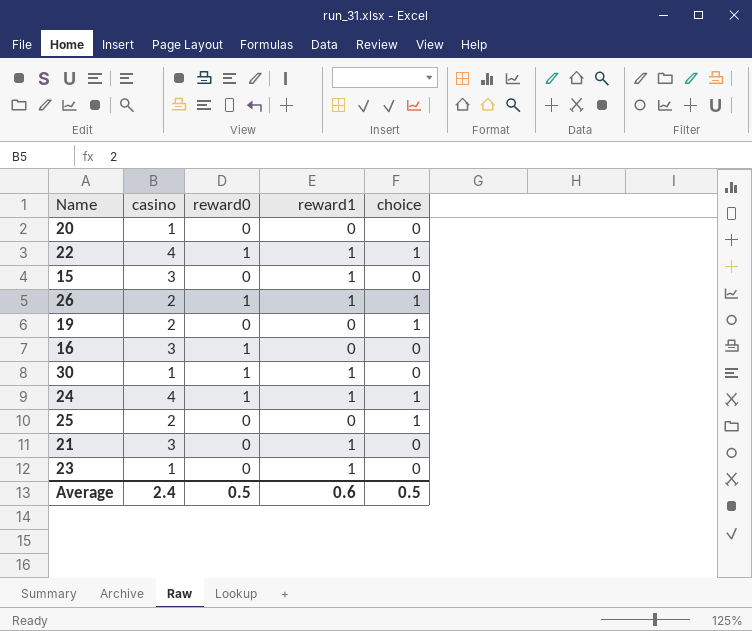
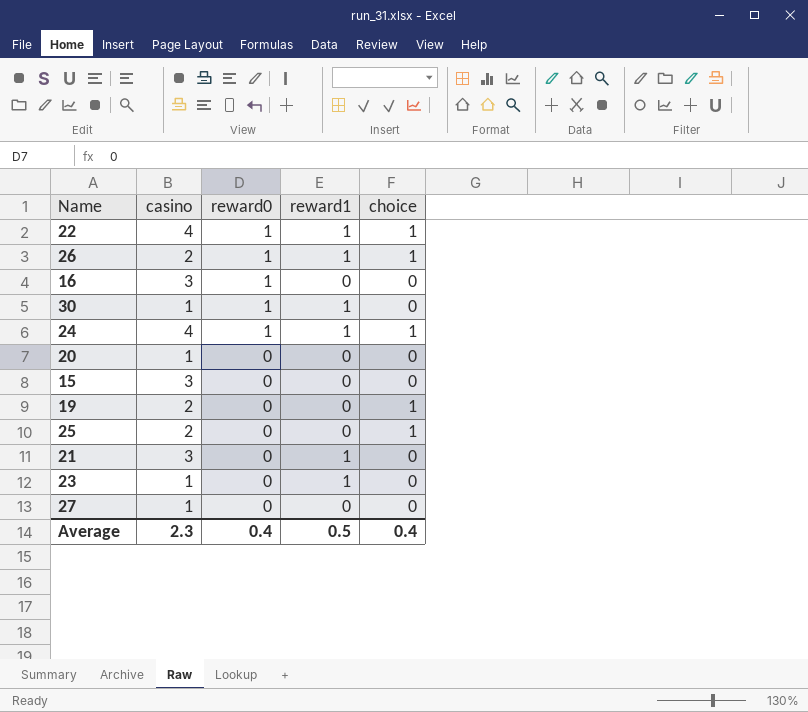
row order: none -> reward0 descending
15 | reward1: 1 -> 0
row 27: none -> 1 | 0 | 0 | 0
Average | casino: 2.4 -> 2.3
Average | reward0: 0.5 -> 0.4
Average | reward1: 0.6 -> 0.5
Average | choice: 0.5 -> 0.4

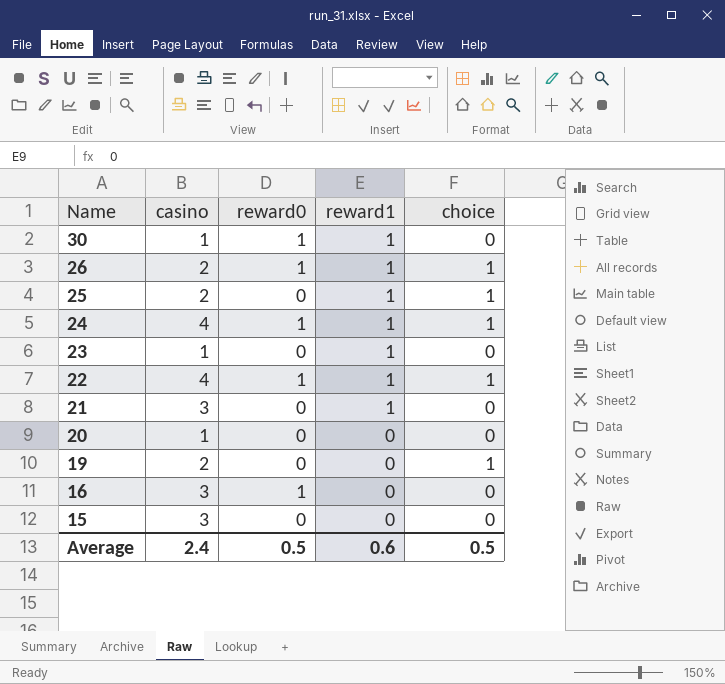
row order: reward0 descending -> Name descending
row 27: 1 | 0 | 0 | 0 -> none
25 | reward1: 0 -> 1
Average | casino: 2.3 -> 2.4
Average | reward0: 0.4 -> 0.5
Average | reward1: 0.5 -> 0.6
Average | choice: 0.4 -> 0.5

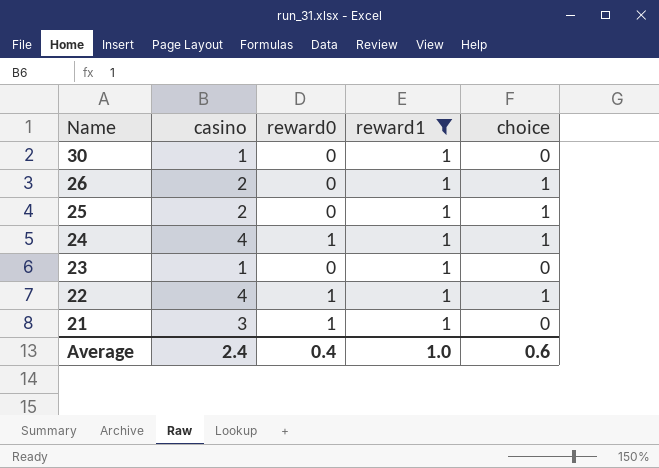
filter: none -> reward1 = 1
30 | reward0: 1 -> 0
26 | reward0: 1 -> 0
21 | reward0: 0 -> 1
Average | reward0: 0.5 -> 0.4
Average | reward1: 0.6 -> 1.0
Average | choice: 0.5 -> 0.6

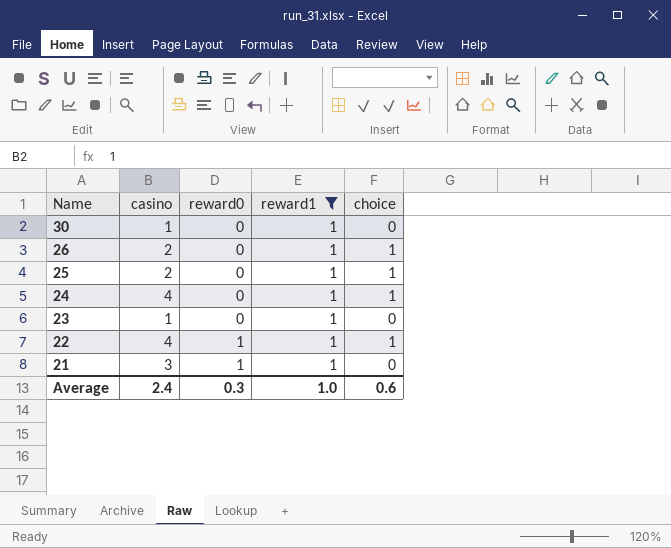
24 | reward0: 1 -> 0
Average | reward0: 0.4 -> 0.3

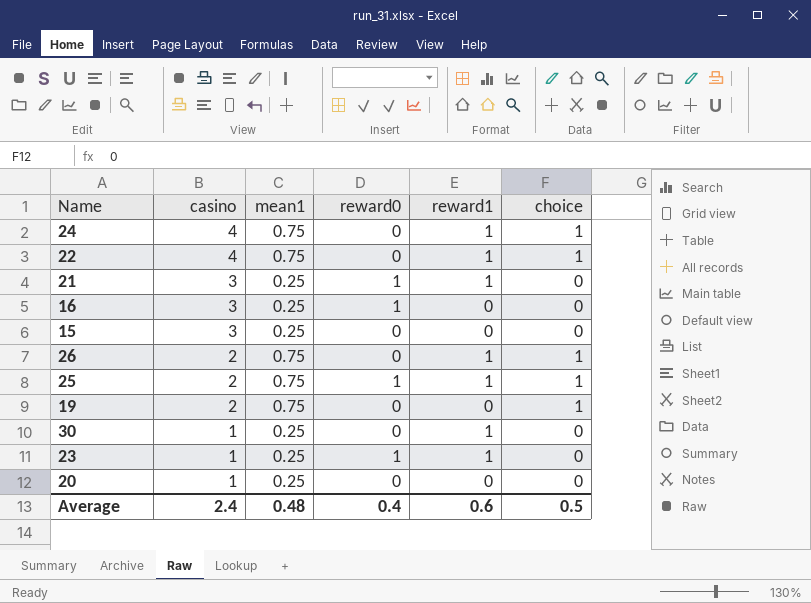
filter: reward1 = 1 -> none
row order: Name descending -> casino descending
column mean1 | position: none -> 3
22 | reward0: 1 -> 0
25 | reward0: 0 -> 1
23 | reward0: 0 -> 1
Average | reward0: 0.3 -> 0.4
Average | reward1: 1.0 -> 0.6
Average | choice: 0.6 -> 0.5

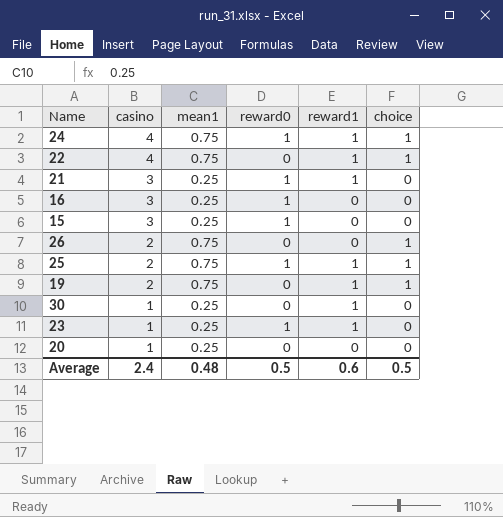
24 | reward0: 0 -> 1
15 | reward0: 0 -> 1
26 | reward1: 1 -> 0
19 | reward1: 0 -> 1
Average | reward0: 0.4 -> 0.5

